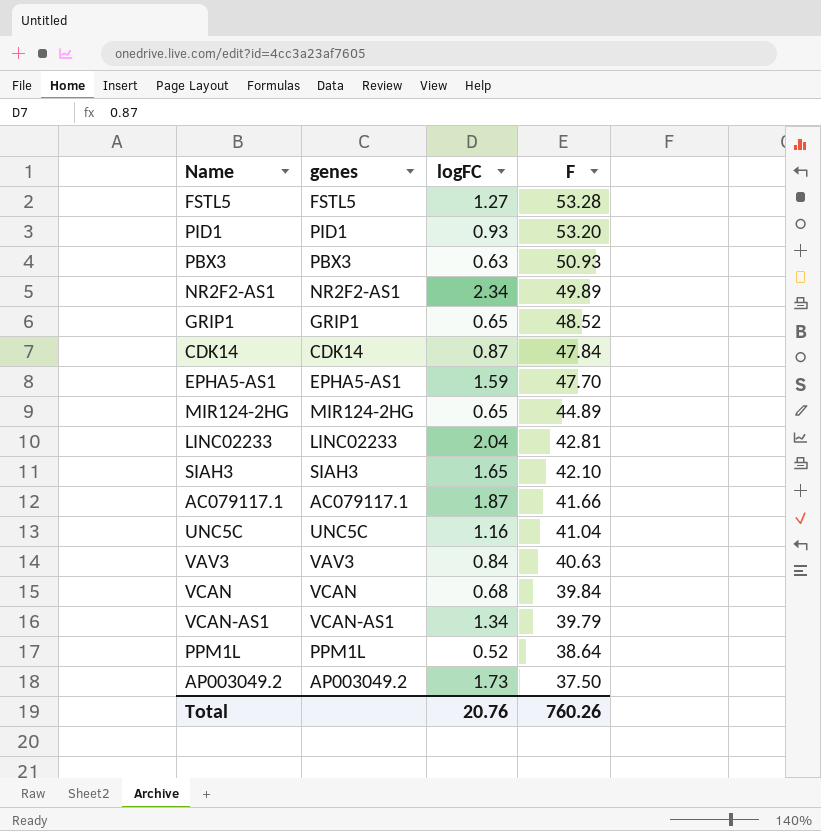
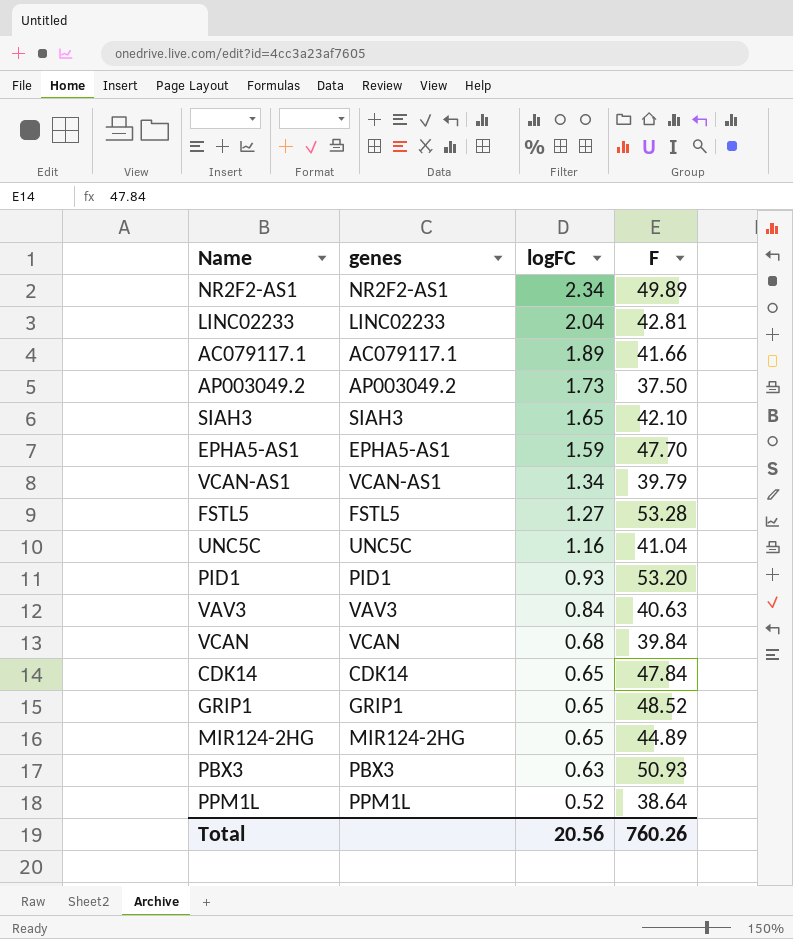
row order: F descending -> logFC descending
AC079117.1 | logFC: 1.87 -> 1.89
CDK14 | logFC: 0.87 -> 0.65
Total | logFC: 20.76 -> 20.56

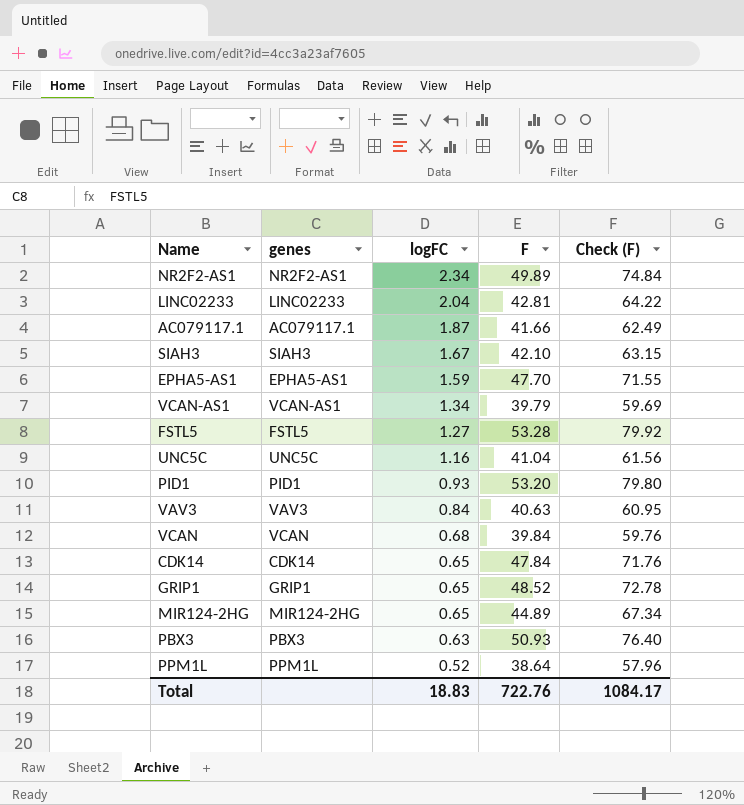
column Check (F) | formula: none -> [F] * 1.5
row AP003049.2: AP003049.2 | 1.73 | 37.50 -> none
AC079117.1 | logFC: 1.89 -> 1.87
SIAH3 | logFC: 1.65 -> 1.67
Total | logFC: 20.56 -> 18.83
Total | F: 760.26 -> 722.76

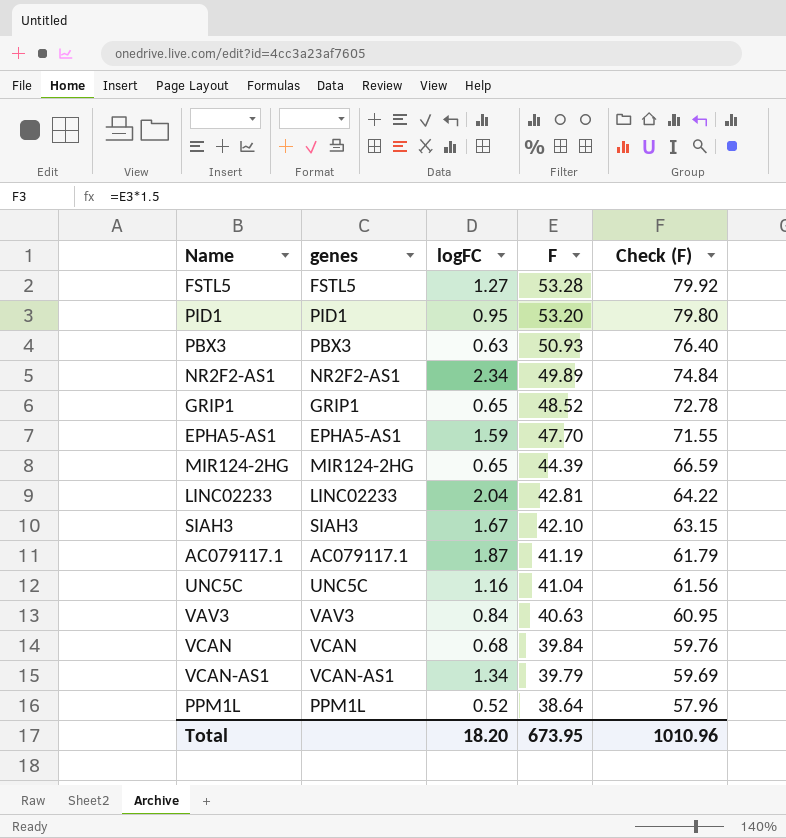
row order: logFC descending -> F descending
row CDK14: CDK14 | 0.65 | 47.84 | 71.76 -> none
PID1 | logFC: 0.93 -> 0.95
MIR124-2HG | F: 44.89 -> 44.39
MIR124-2HG | Check (F): 67.34 -> 66.59
AC079117.1 | F: 41.66 -> 41.19
AC079117.1 | Check (F): 62.49 -> 61.79
Total | logFC: 18.83 -> 18.20
Total | F: 722.76 -> 673.95
Total | Check (F): 1084.17 -> 1010.96

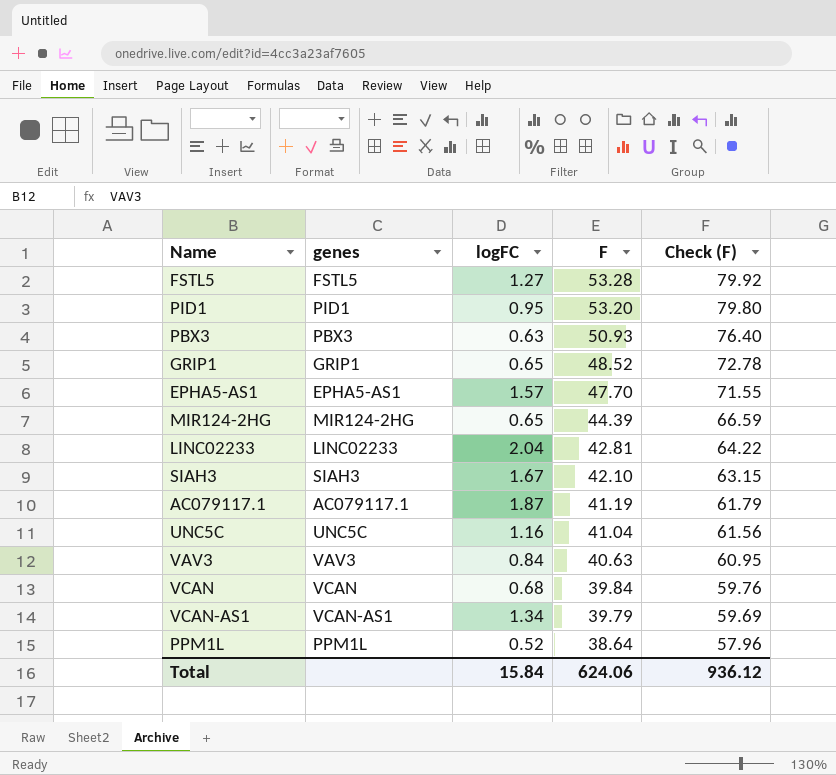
row NR2F2-AS1: NR2F2-AS1 | 2.34 | 49.89 | 74.84 -> none
EPHA5-AS1 | logFC: 1.59 -> 1.57
Total | logFC: 18.20 -> 15.84
Total | F: 673.95 -> 624.06
Total | Check (F): 1010.96 -> 936.12

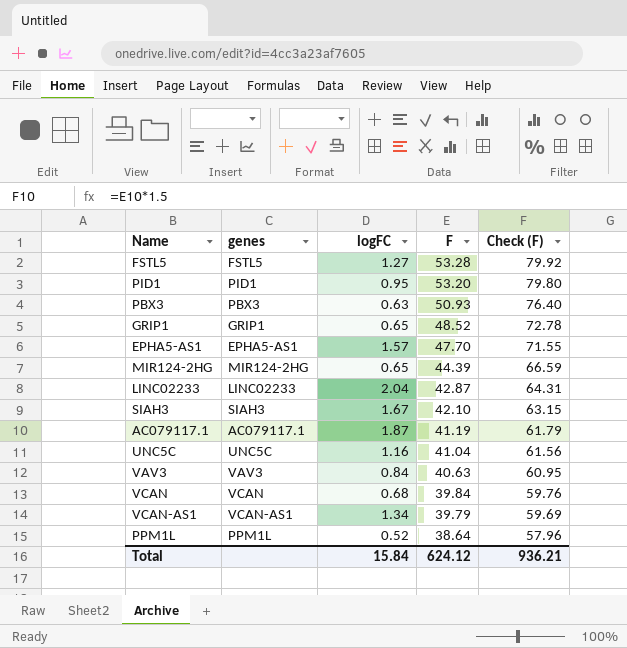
LINC02233 | F: 42.81 -> 42.87
LINC02233 | Check (F): 64.22 -> 64.31
Total | F: 624.06 -> 624.12
Total | Check (F): 936.12 -> 936.21

